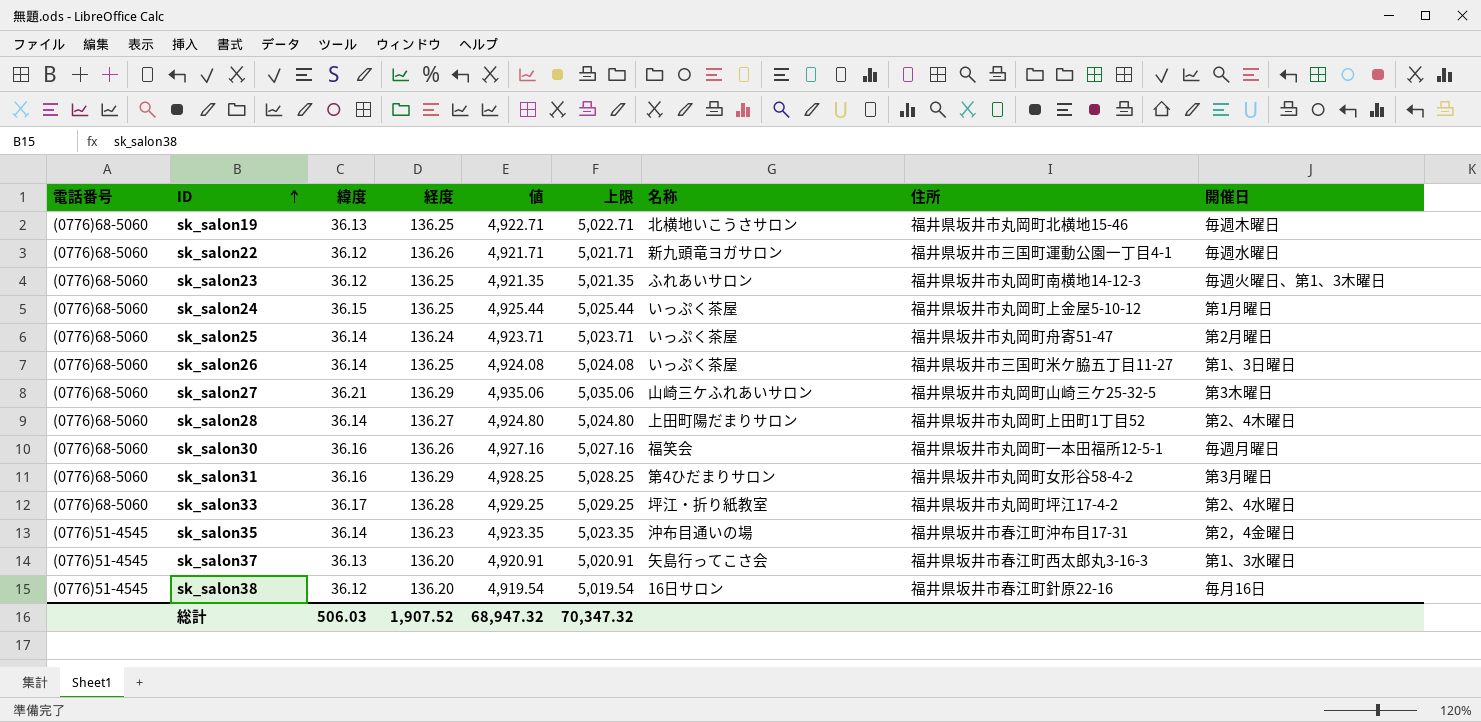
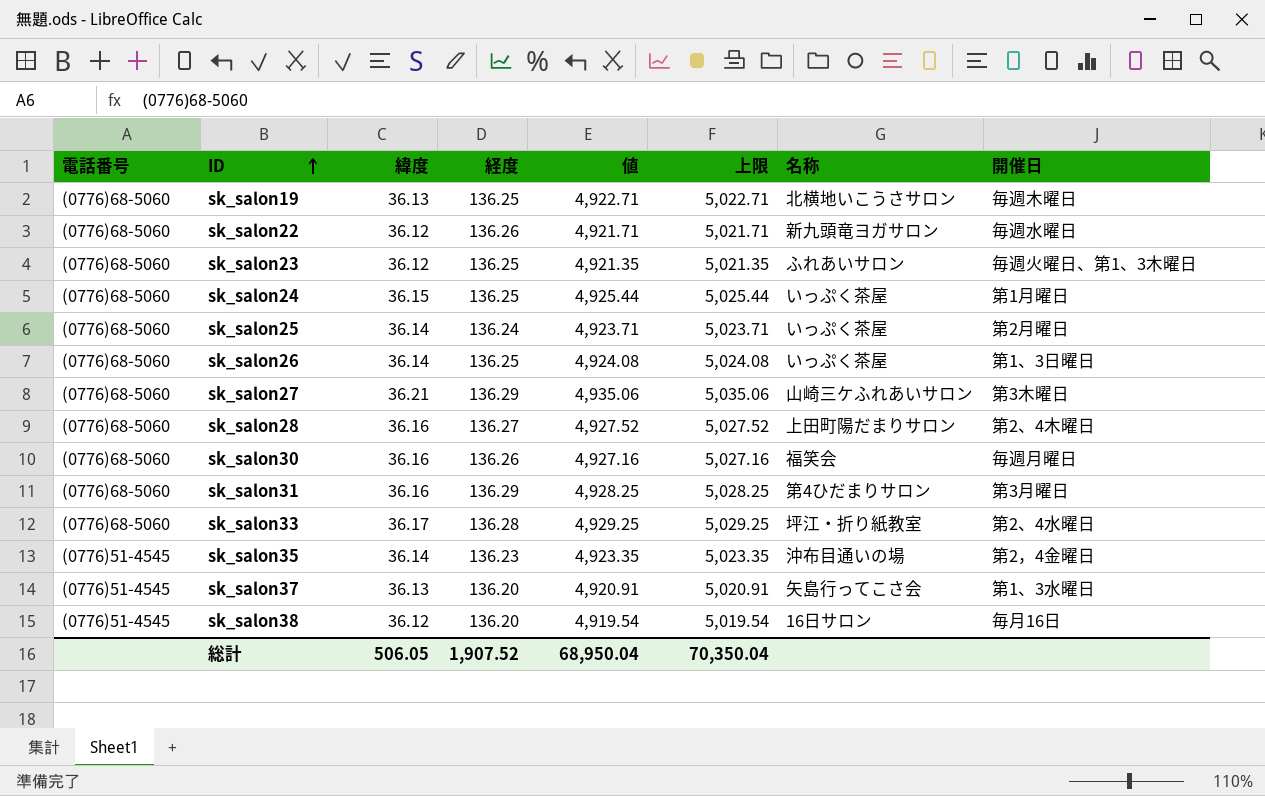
column 住所 | position: 8 -> none
sk_salon28 | 緯度: 36.14 -> 36.16
sk_salon28 | 値: 4,924.80 -> 4,927.52
sk_salon28 | 上限: 5,024.80 -> 5,027.52
総計 | 緯度: 506.03 -> 506.05
総計 | 値: 68,947.32 -> 68,950.04
総計 | 上限: 70,347.32 -> 70,350.04

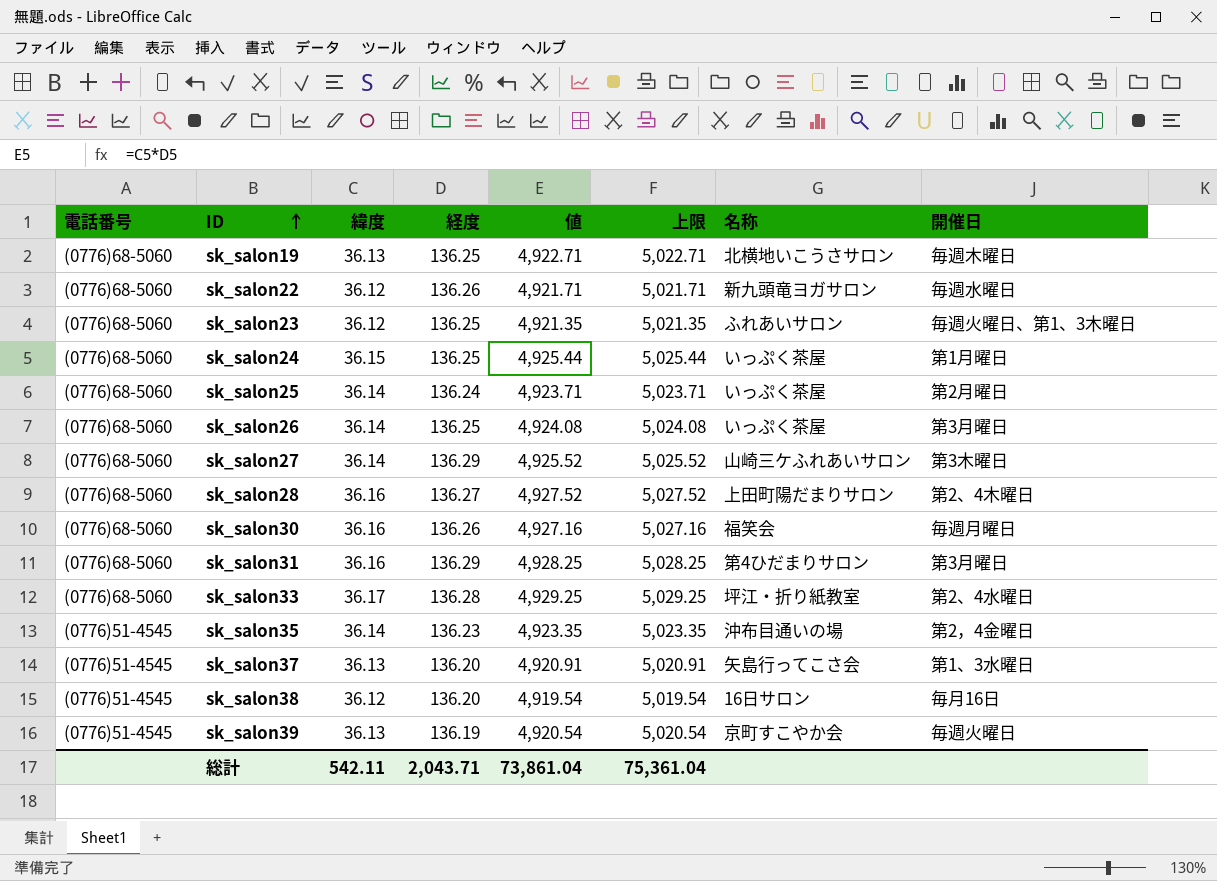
sk_salon26 | 開催日: 第1、3日曜日 -> 第3月曜日
sk_salon27 | 緯度: 36.21 -> 36.14
sk_salon27 | 値: 4,935.06 -> 4,925.52
sk_salon27 | 上限: 5,035.06 -> 5,025.52
row sk_salon39: none -> (0776)51-4545 | 36.13 | 136.19 | 4,920.54 | 5,020.54 | 京町すこやか会 | 毎週火曜日
総計 | 緯度: 506.05 -> 542.11
総計 | 経度: 1,907.52 -> 2,043.71
総計 | 値: 68,950.04 -> 73,861.04
総計 | 上限: 70,350.04 -> 75,361.04

